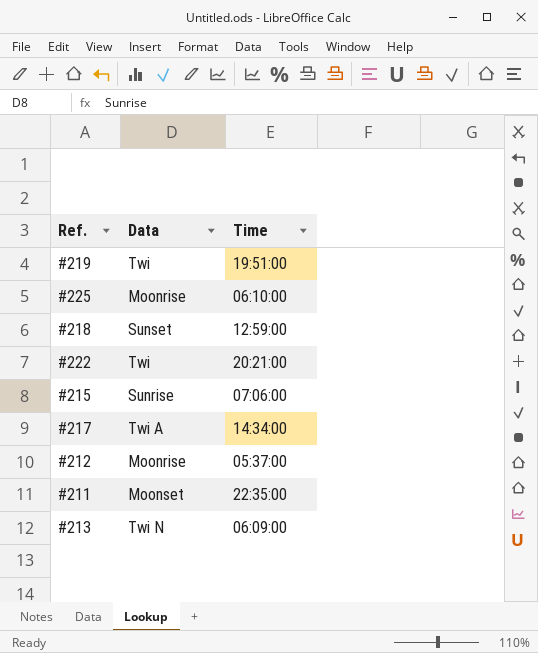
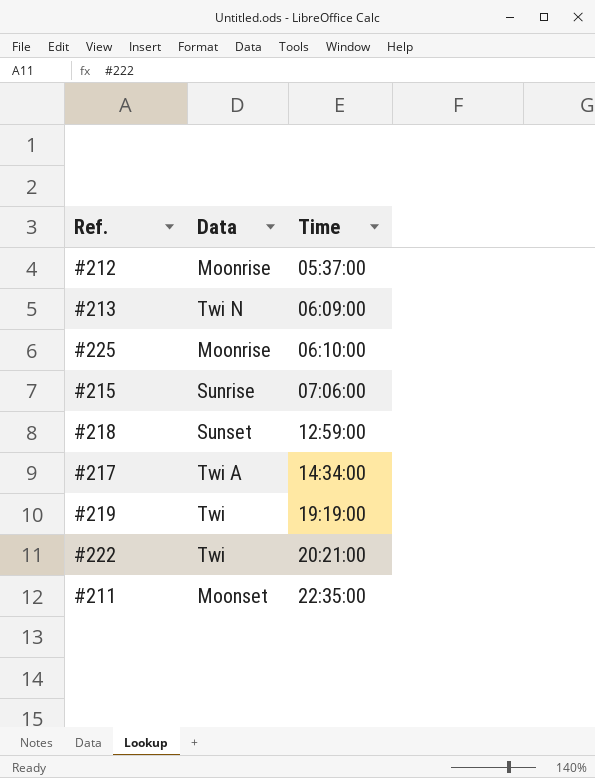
row order: none -> Time ascending
#219 | Time: 19:51:00 -> 19:19:00

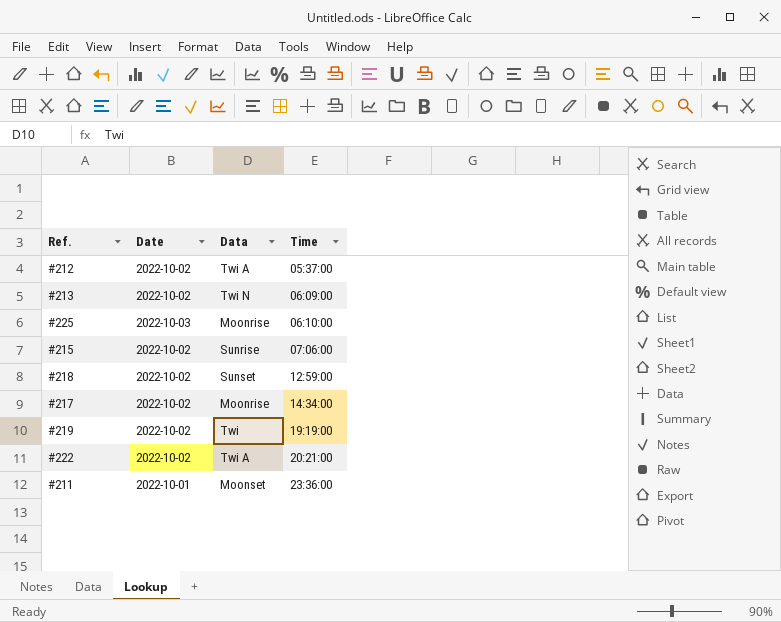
column Date | position: none -> 2
#212 | Data: Moonrise -> Twi A
#217 | Data: Twi A -> Moonrise
#222 | Data: Twi -> Twi A
#211 | Time: 22:35:00 -> 23:36:00

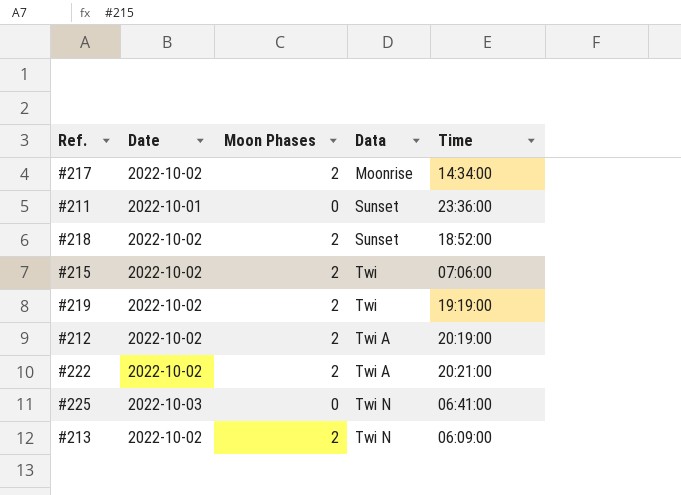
row order: Time ascending -> Data ascending
column Moon Phases | position: none -> 3
#211 | Data: Moonset -> Sunset
#218 | Time: 12:59:00 -> 18:52:00
#215 | Data: Sunrise -> Twi
#212 | Time: 05:37:00 -> 20:19:00
#225 | Data: Moonrise -> Twi N
#225 | Time: 06:10:00 -> 06:41:00

